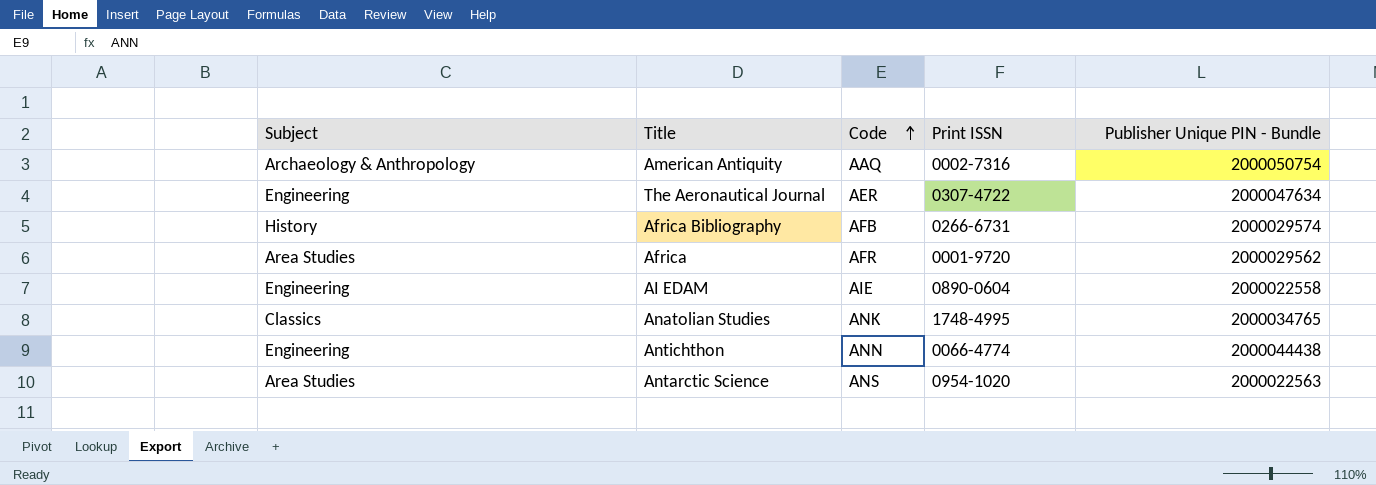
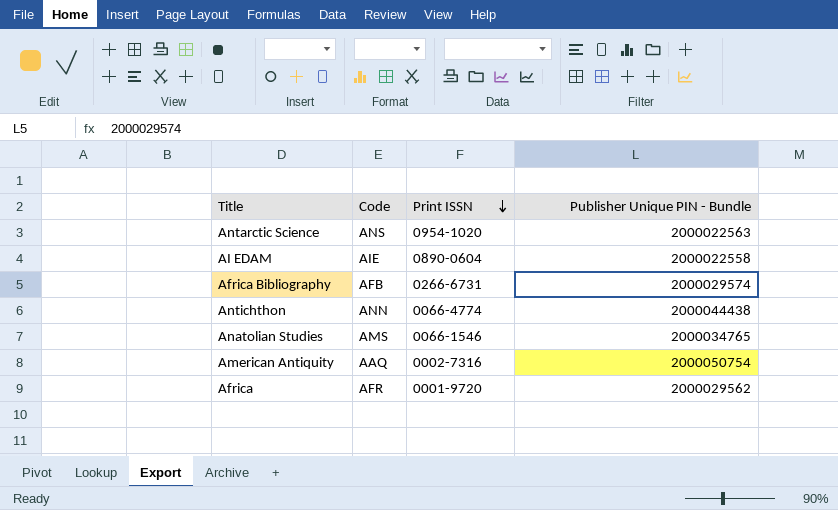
row order: Code ascending -> Print ISSN descending
column Subject | position: 1 -> none
row The Aeronautical Journal: Engineering | AER | 0307-4722 | 2000047634 -> none
Anatolian Studies | Code: ANK -> AMS
Anatolian Studies | Print ISSN: 1748-4995 -> 0066-1546

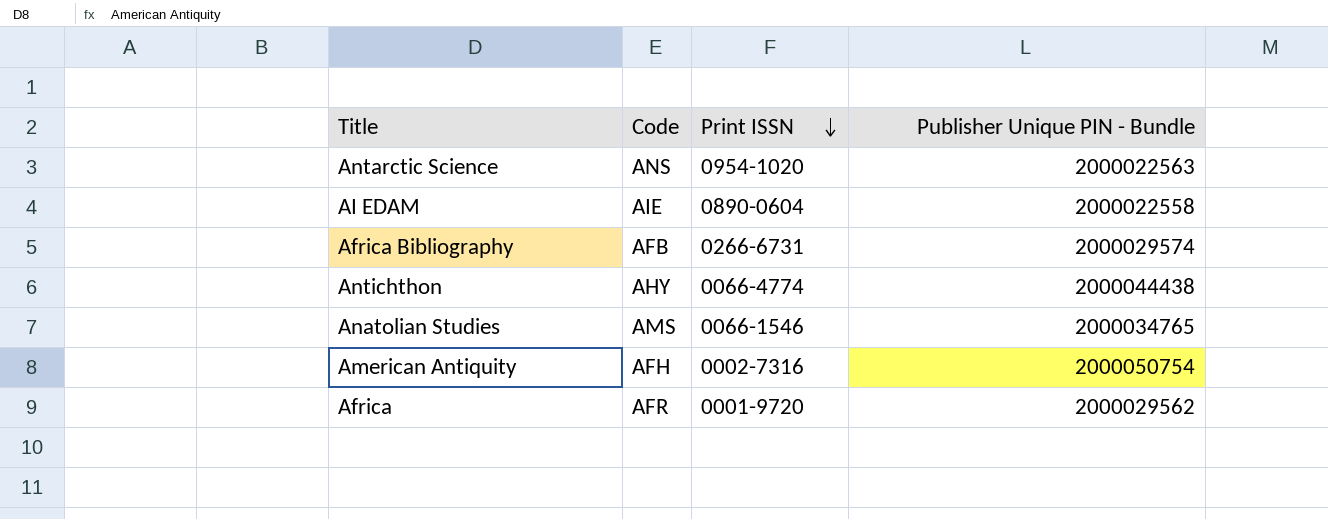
Antichthon | Code: ANN -> AHY
American Antiquity | Code: AAQ -> AFH

